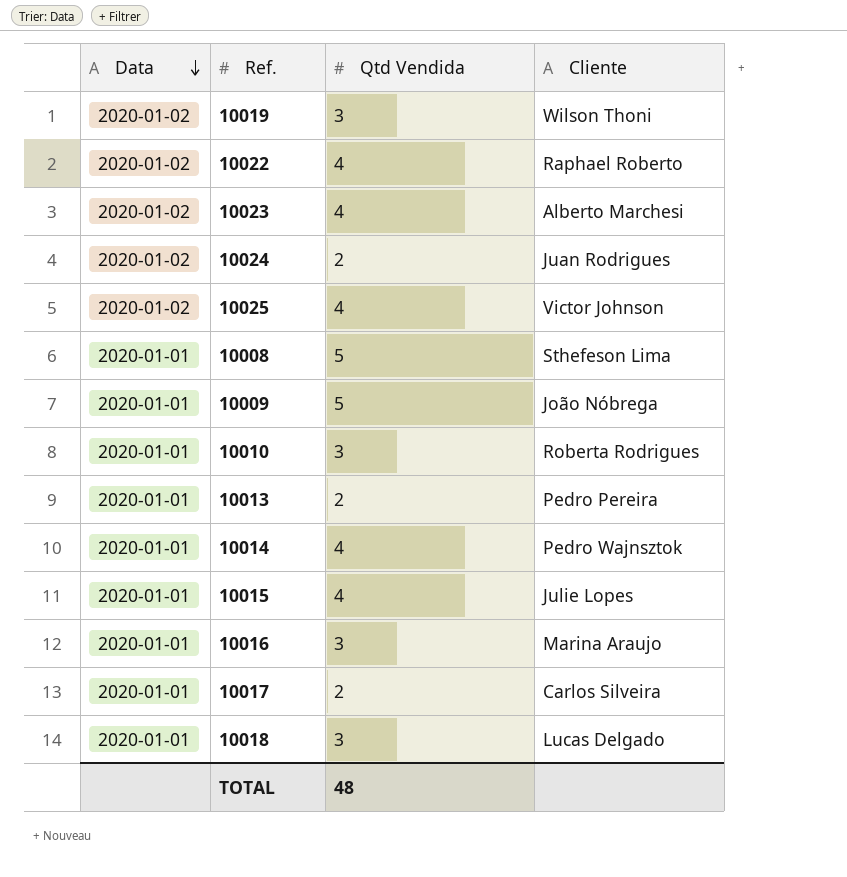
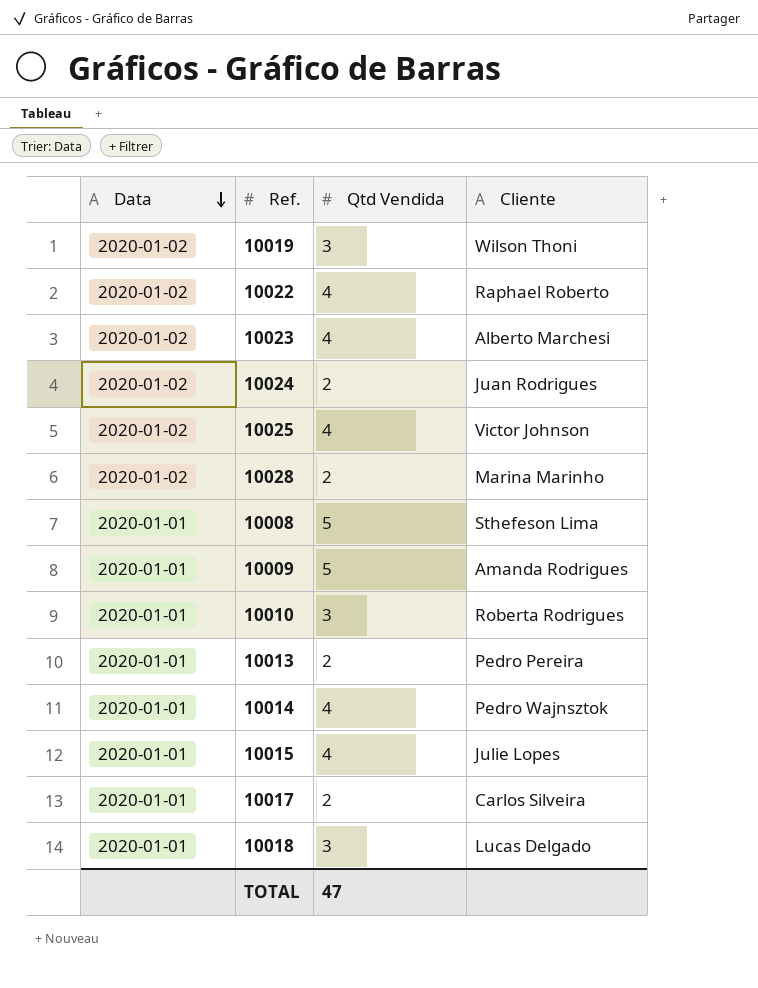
row 10016: 2020-01-01 | 3 | Marina Araujo -> none
row 10028: none -> 2020-01-02 | 2 | Marina Marinho
10009 | Cliente: João Nóbrega -> Amanda Rodrigues
TOTAL | Qtd Vendida: 48 -> 47

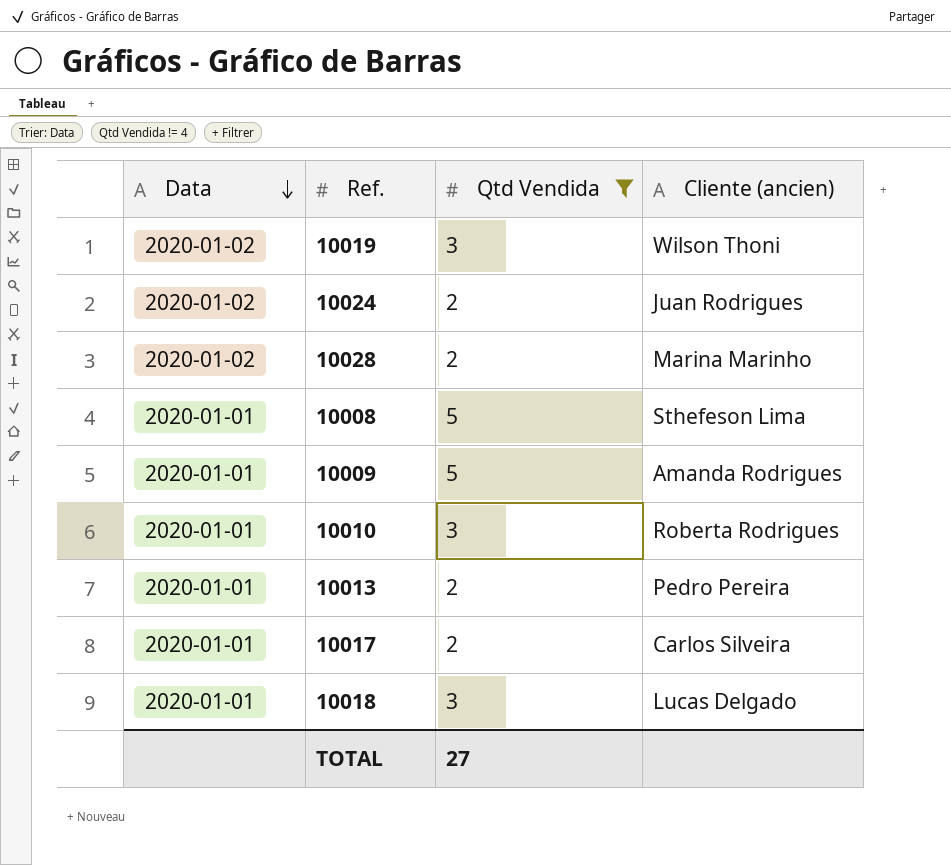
filter: none -> Qtd Vendida != 4
column name: Cliente -> Cliente (ancien)
TOTAL | Qtd Vendida: 47 -> 27

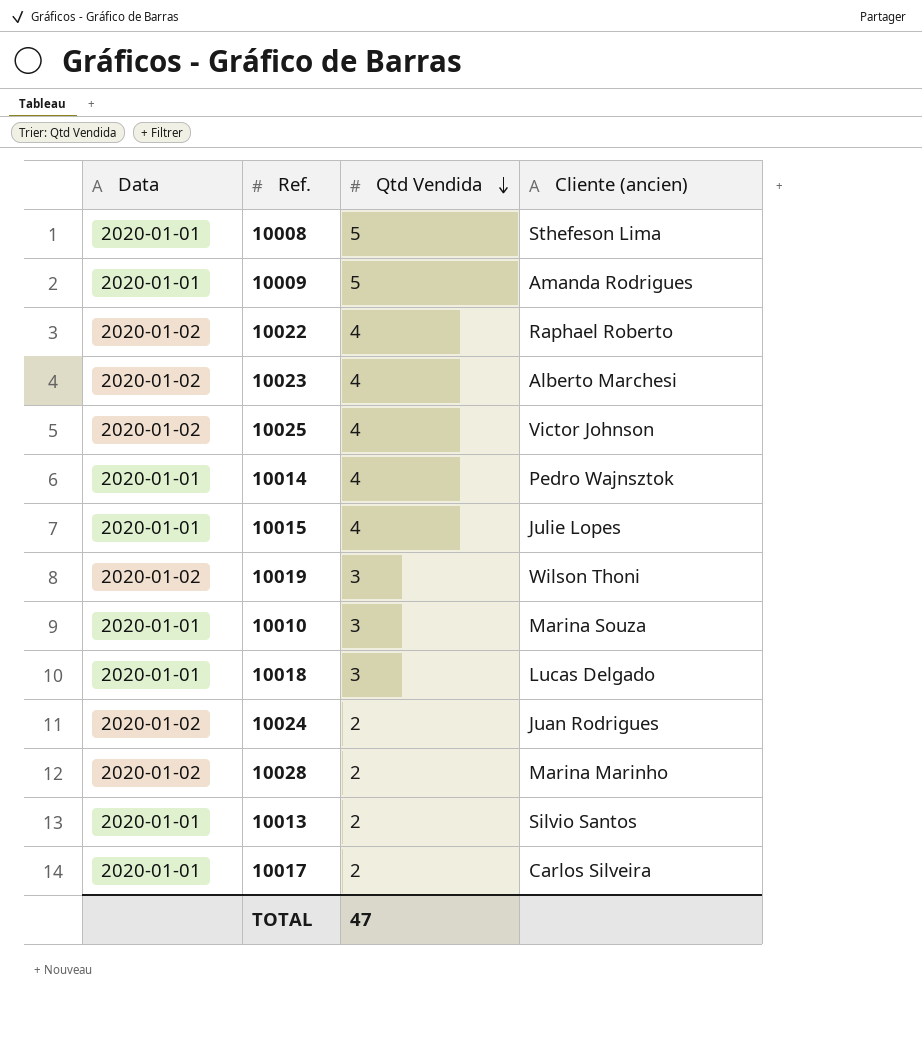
filter: Qtd Vendida != 4 -> none
row order: Data descending -> Qtd Vendida descending
10010 | Cliente (ancien): Roberta Rodrigues -> Marina Souza
10013 | Cliente (ancien): Pedro Pereira -> Silvio Santos
TOTAL | Qtd Vendida: 27 -> 47

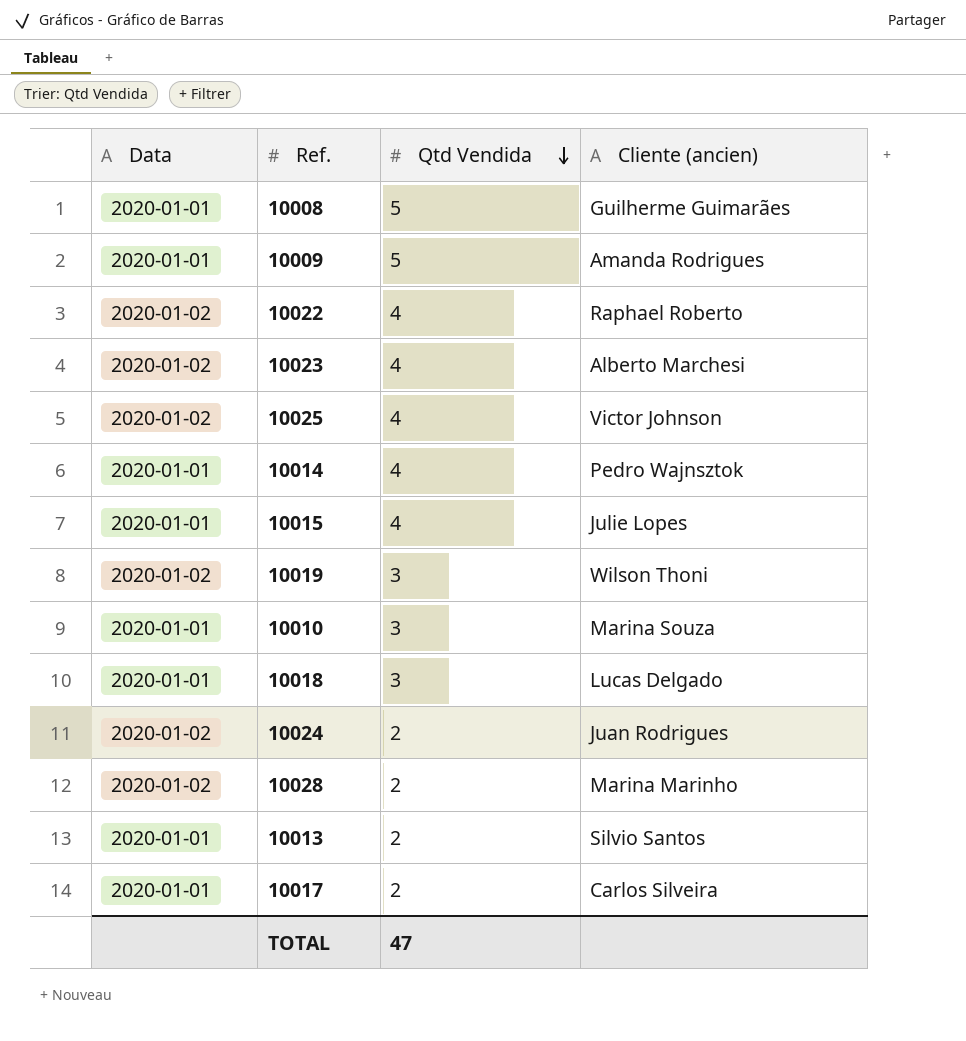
10008 | Cliente (ancien): Sthefeson Lima -> Guilherme Guimarães

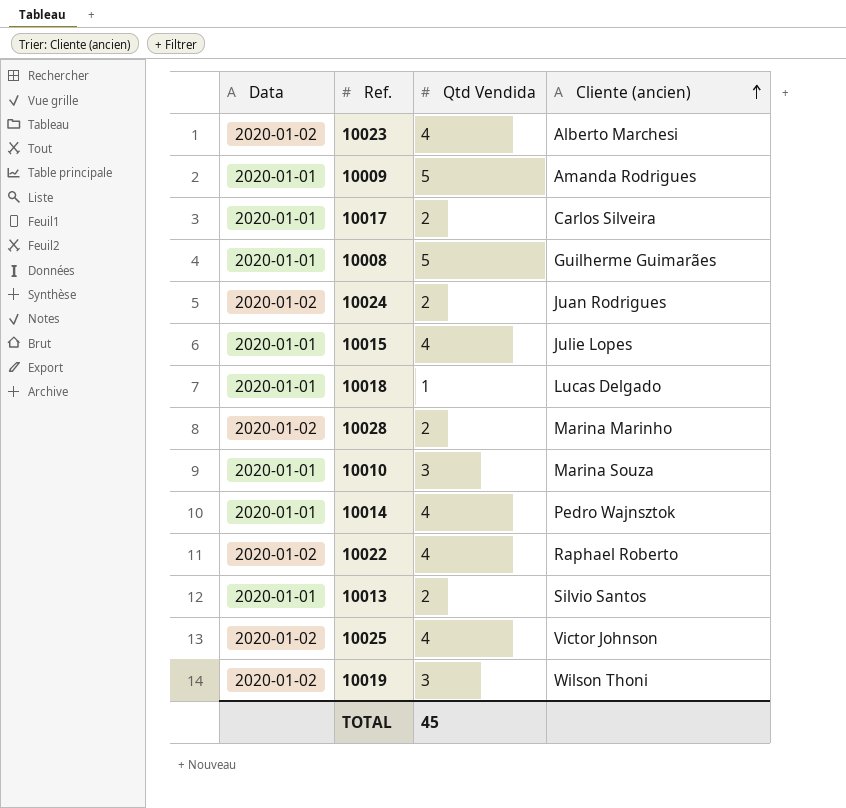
row order: Qtd Vendida descending -> Cliente (ancien) ascending
10018 | Qtd Vendida: 3 -> 1
TOTAL | Qtd Vendida: 47 -> 45

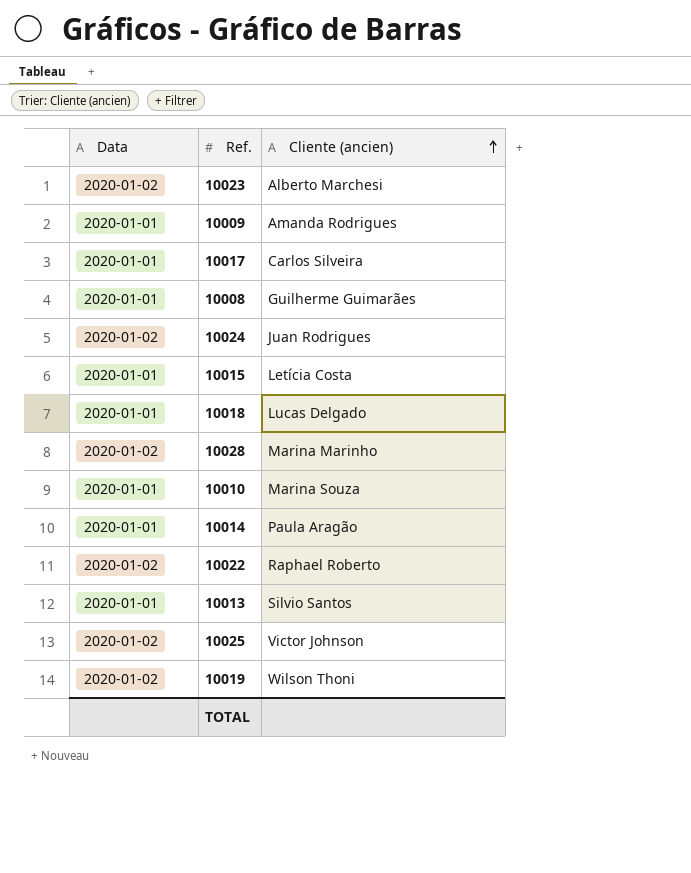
column Qtd Vendida | position: 3 -> none
10015 | Cliente (ancien): Julie Lopes -> Letícia Costa
10014 | Cliente (ancien): Pedro Wajnsztok -> Paula Aragão

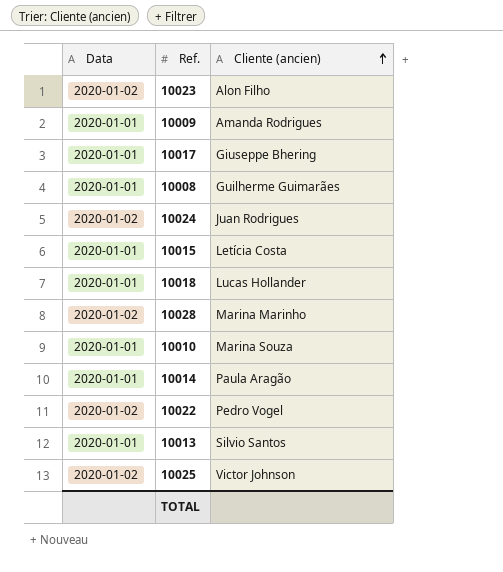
row 10019: 2020-01-02 | Wilson Thoni -> none
10023 | Cliente (ancien): Alberto Marchesi -> Alon Filho
10017 | Cliente (ancien): Carlos Silveira -> Giuseppe Bhering
10018 | Cliente (ancien): Lucas Delgado -> Lucas Hollander
10022 | Cliente (ancien): Raphael Roberto -> Pedro Vogel

